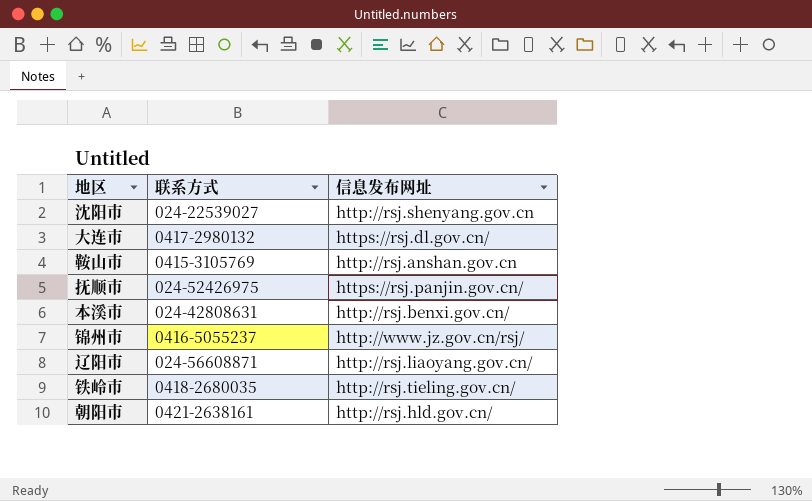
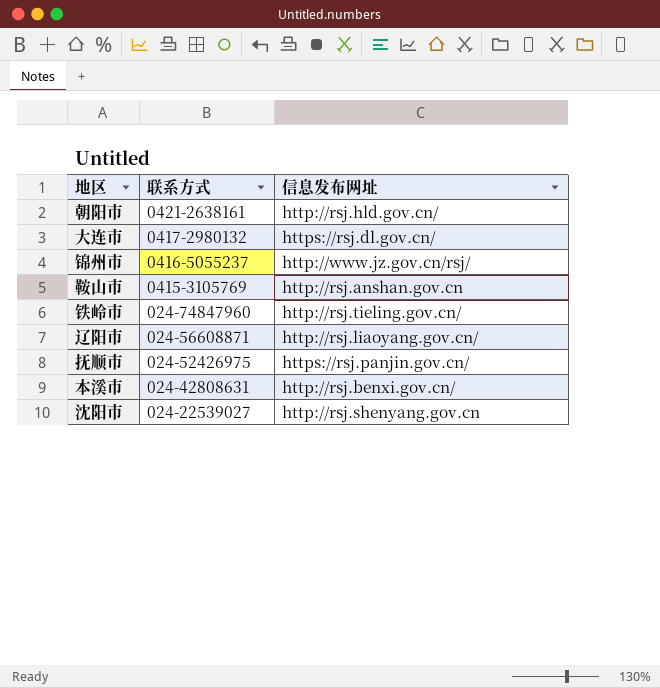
row order: none -> 联系方式 descending
铁岭市 | 联系方式: 0418-2680035 -> 024-74847960

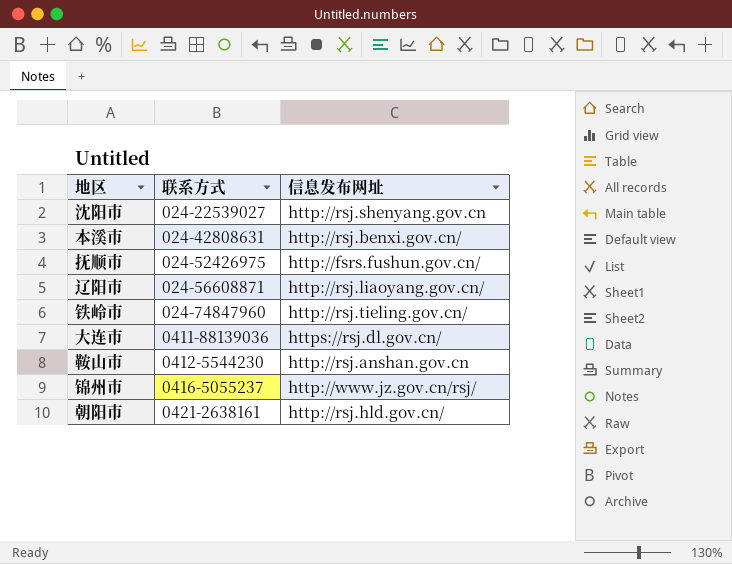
row order: 联系方式 descending -> 联系方式 ascending
抚顺市 | 信息发布网址: https://rsj.panjin.gov.cn/ -> http://fsrs.fushun.gov.cn/
大连市 | 联系方式: 0417-2980132 -> 0411-88139036
鞍山市 | 联系方式: 0415-3105769 -> 0412-5544230

